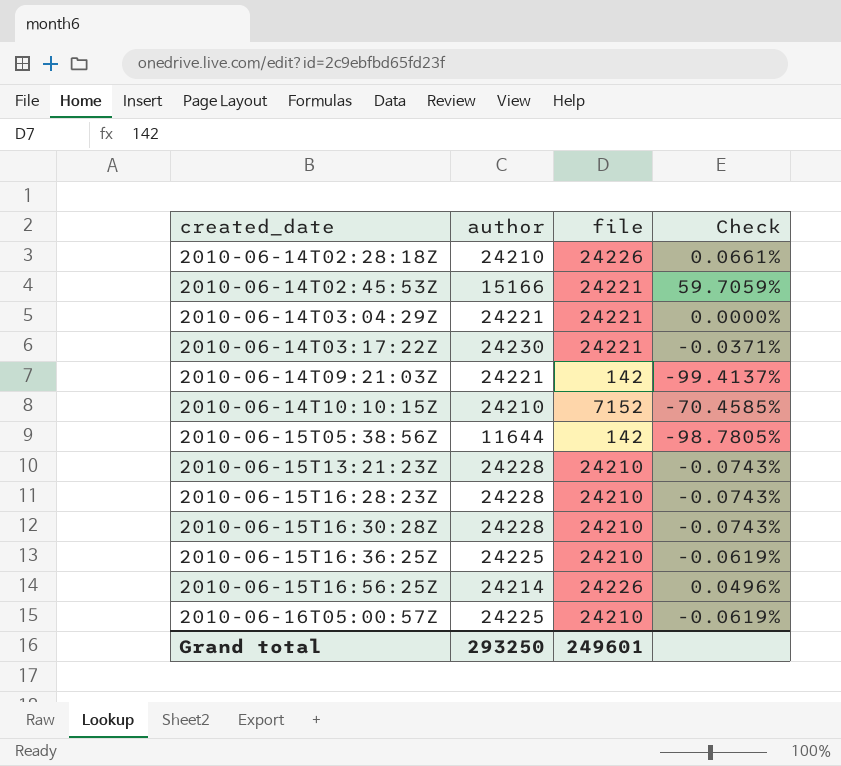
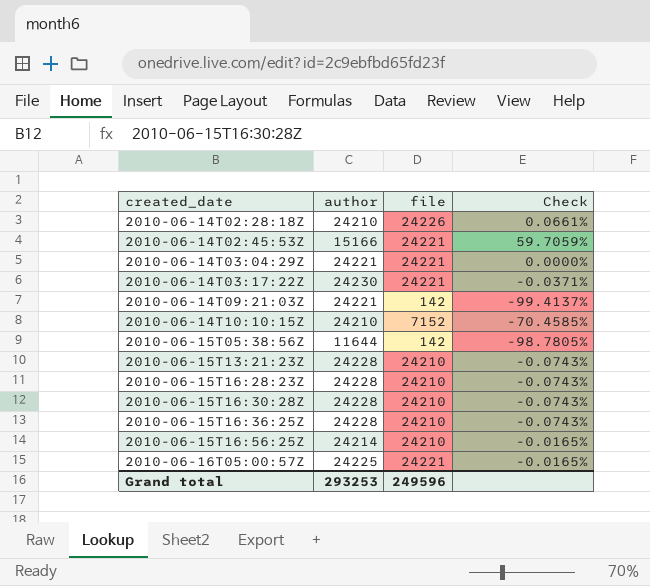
2010-06-15T16:36:25Z | author: 24225 -> 24228
2010-06-15T16:36:25Z | Check: -0.0619% -> -0.0743%
2010-06-15T16:56:25Z | file: 24226 -> 24210
2010-06-15T16:56:25Z | Check: 0.0496% -> -0.0165%
2010-06-16T05:00:57Z | file: 24210 -> 24221
2010-06-16T05:00:57Z | Check: -0.0619% -> -0.0165%
Grand total | author: 293250 -> 293253
Grand total | file: 249601 -> 249596

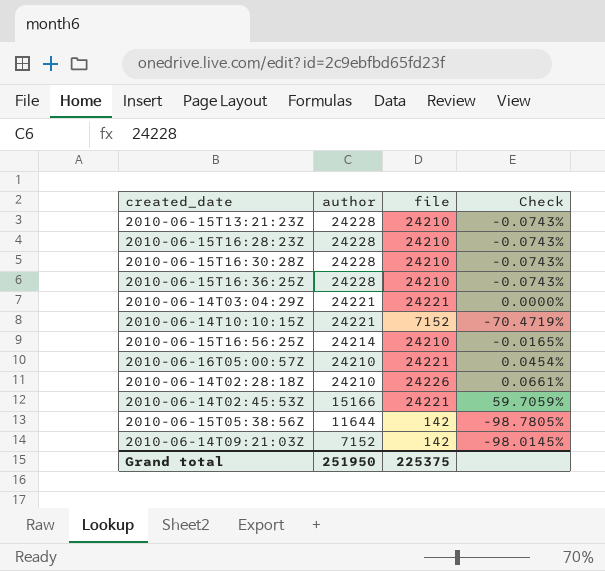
row order: created_date ascending -> author descending
row 2010-06-14T03:17:22Z: 24230 | 24221 | -0.0371% -> none
2010-06-14T10:10:15Z | author: 24210 -> 24221
2010-06-14T10:10:15Z | Check: -70.4585% -> -70.4719%
2010-06-16T05:00:57Z | author: 24225 -> 24210
2010-06-16T05:00:57Z | Check: -0.0165% -> 0.0454%
2010-06-14T09:21:03Z | author: 24221 -> 7152
2010-06-14T09:21:03Z | Check: -99.4137% -> -98.0145%
Grand total | author: 293253 -> 251950
Grand total | file: 249596 -> 225375

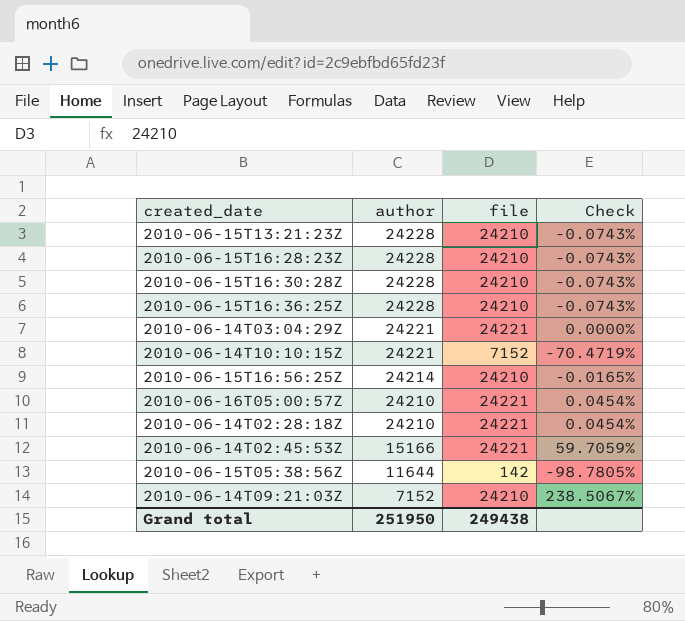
2010-06-14T02:28:18Z | file: 24226 -> 24221
2010-06-14T02:28:18Z | Check: 0.0661% -> 0.0454%
2010-06-14T09:21:03Z | file: 142 -> 24210
2010-06-14T09:21:03Z | Check: -98.0145% -> 238.5067%
Grand total | file: 225375 -> 249438

